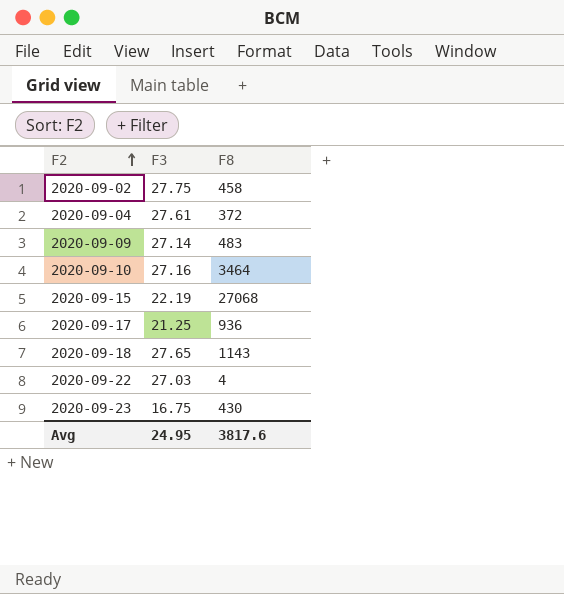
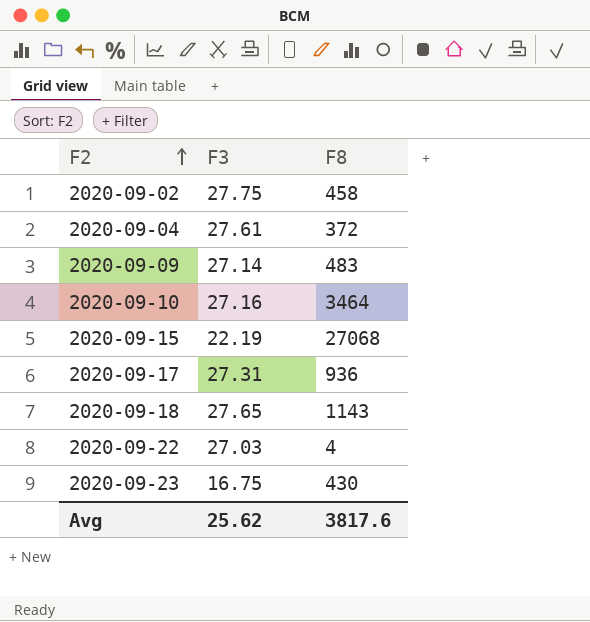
2020-09-17 | F3: 21.25 -> 27.31
Avg | F3: 24.95 -> 25.62

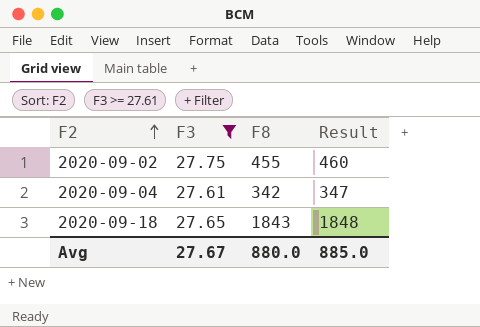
filter: none -> F3 >= 27.61
column Result | formula: none -> [F8] + 5
2020-09-02 | F8: 458 -> 455
2020-09-04 | F8: 372 -> 342
2020-09-18 | F8: 1143 -> 1843
Avg | F3: 25.62 -> 27.67
Avg | F8: 3817.6 -> 880.0

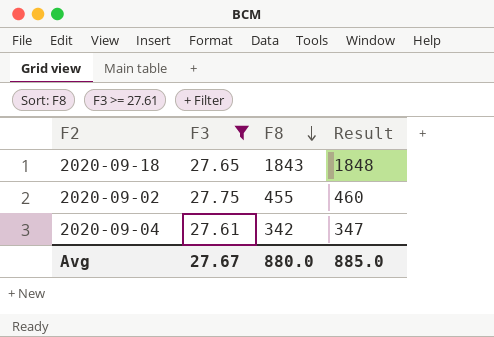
row order: F2 ascending -> F8 descending

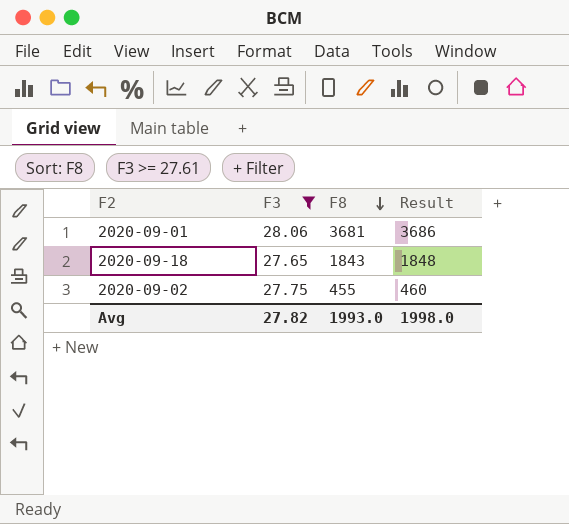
row 2020-09-04: 27.61 | 342 | 347 -> none
row 2020-09-01: none -> 28.06 | 3681 | 3686
Avg | F3: 27.67 -> 27.82
Avg | F8: 880.0 -> 1993.0
Avg | Result: 885.0 -> 1998.0

